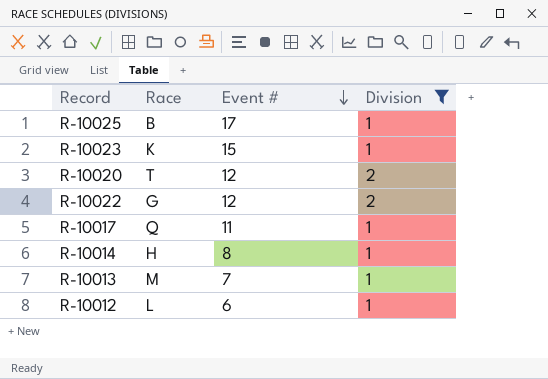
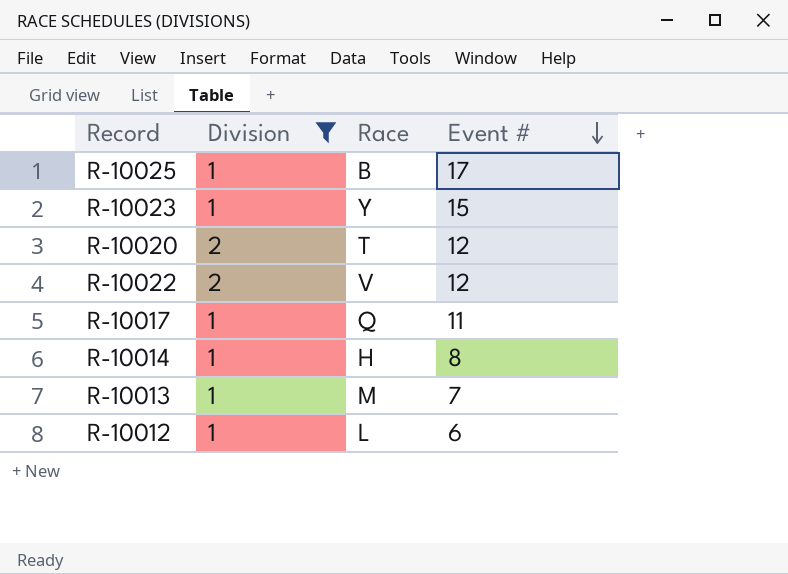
column Division | position: 4 -> 2
R-10023 | Race: K -> Y
R-10022 | Race: G -> V

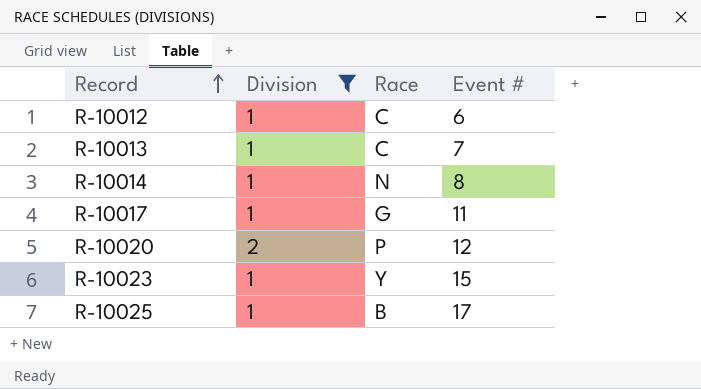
row order: Event # descending -> Record ascending
row R-10022: 2 | V | 12 -> none
R-10012 | Race: L -> C
R-10013 | Race: M -> C
R-10014 | Race: H -> N
R-10017 | Race: Q -> G
R-10020 | Race: T -> P

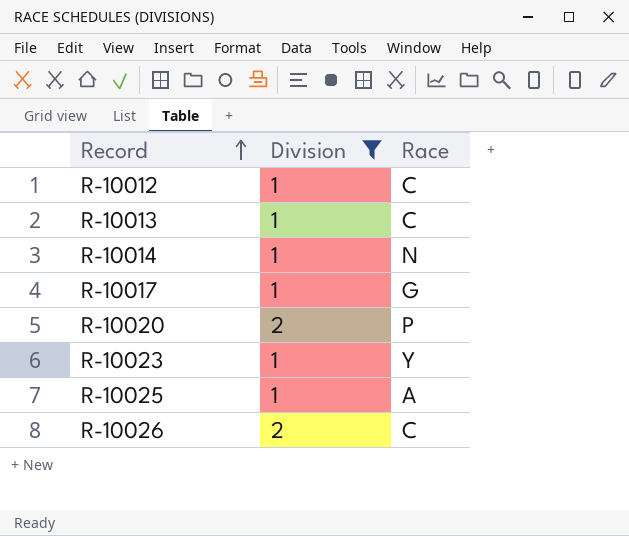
column Event # | position: 4 -> none
R-10025 | Race: B -> A
row R-10026: none -> 2 | C

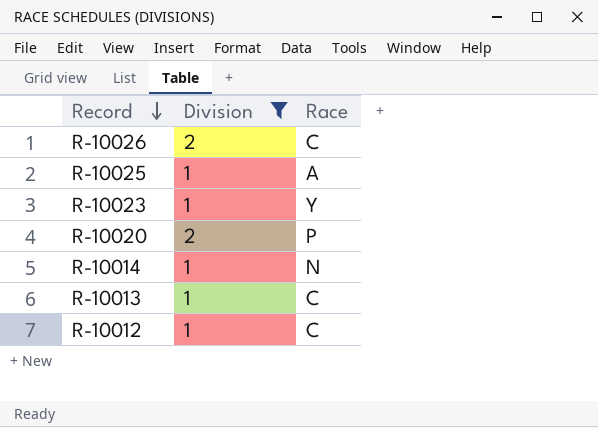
row order: Record ascending -> Record descending
row R-10017: 1 | G -> none

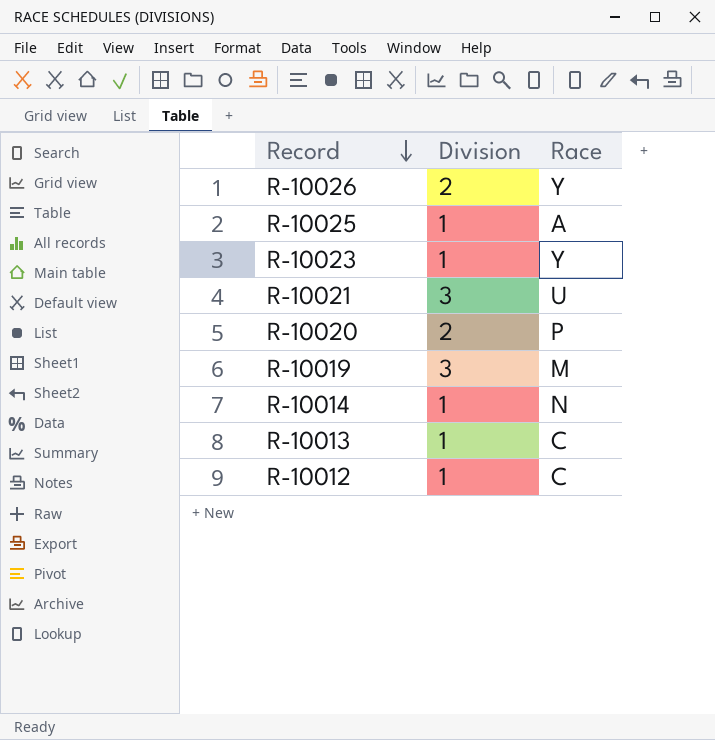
filter: Division != 3 -> none
R-10026 | Race: C -> Y

